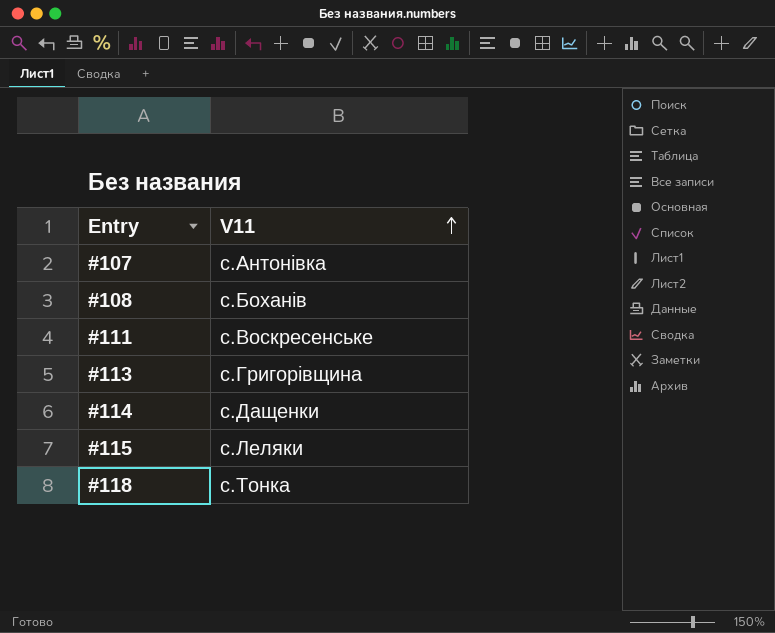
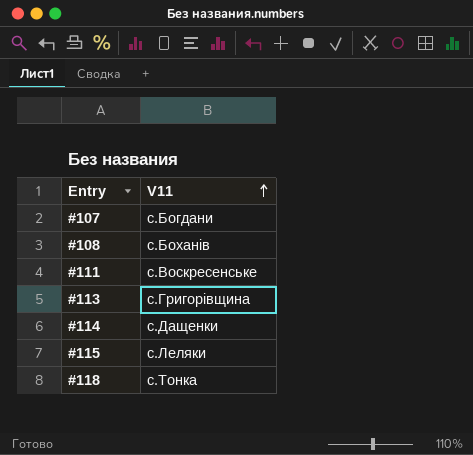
#107 | V11: с.Антонівка -> с.Богдани

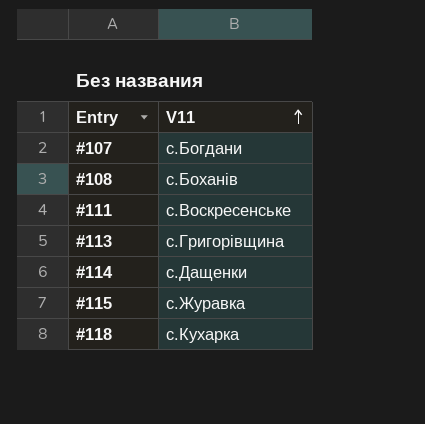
#115 | V11: с.Леляки -> с.Журавка
#118 | V11: с.Тонка -> с.Кухарка

